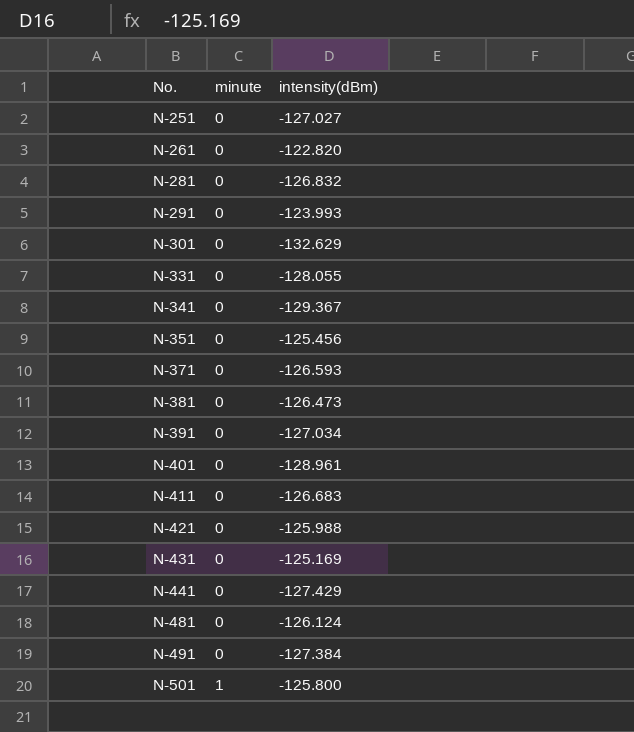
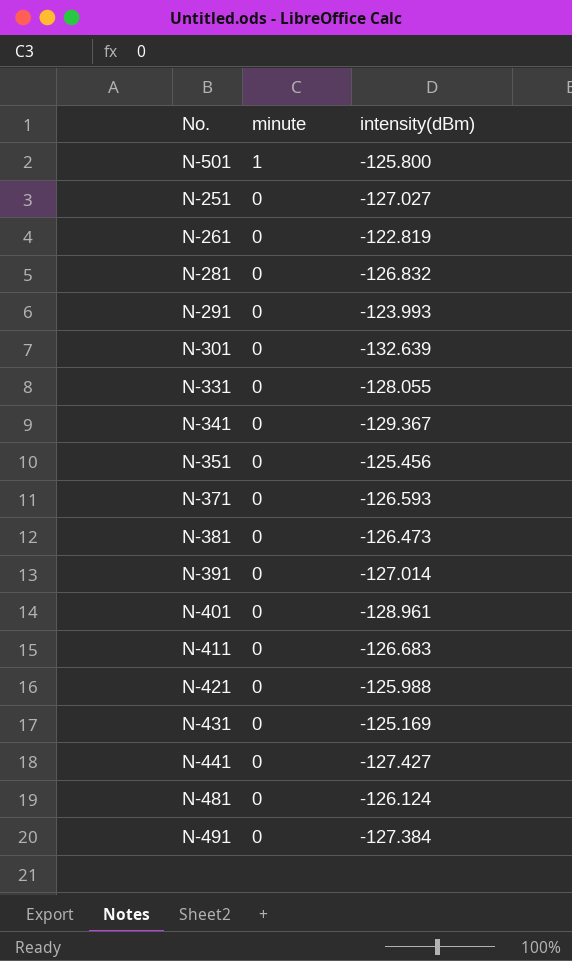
row order: No. ascending -> minute descending
N-261 | intensity(dBm): -122.820 -> -122.819
N-301 | intensity(dBm): -132.629 -> -132.639
N-391 | intensity(dBm): -127.034 -> -127.014
N-441 | intensity(dBm): -127.429 -> -127.427

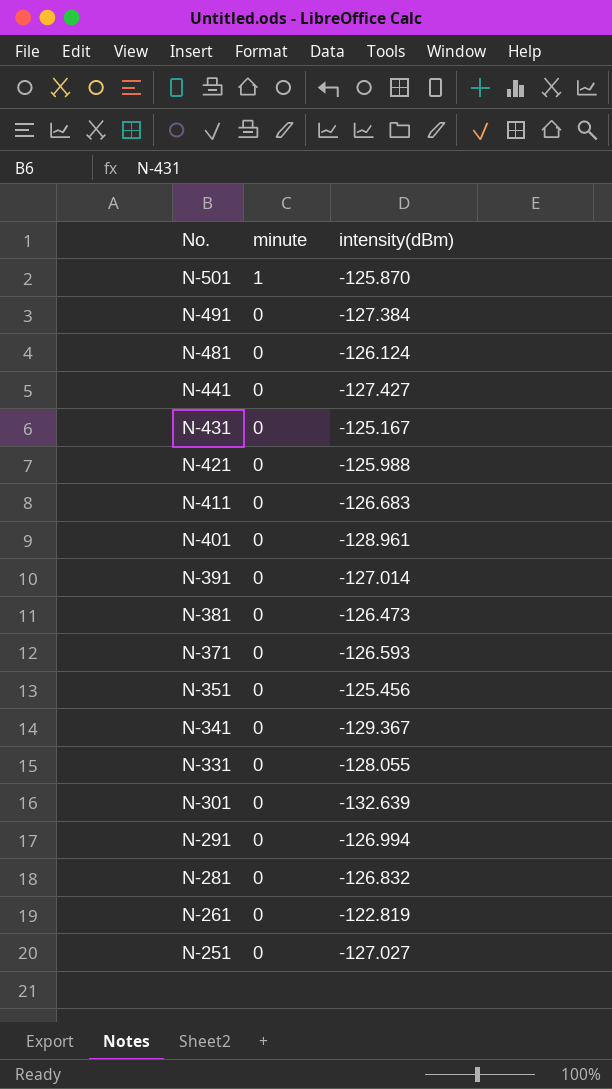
row order: minute descending -> No. descending
N-501 | intensity(dBm): -125.800 -> -125.870
N-431 | intensity(dBm): -125.169 -> -125.167
N-291 | intensity(dBm): -123.993 -> -126.994

